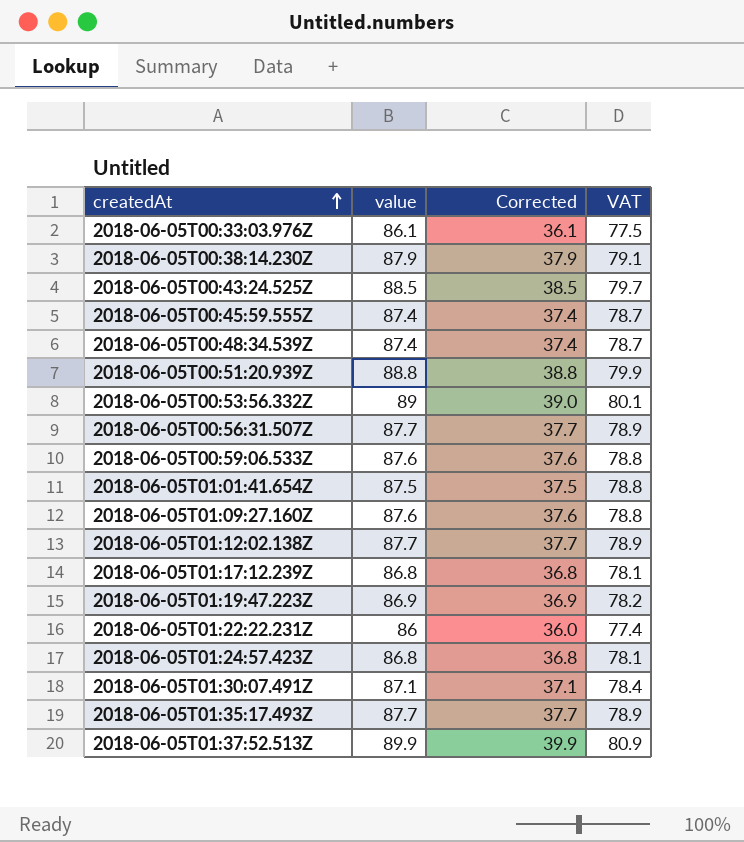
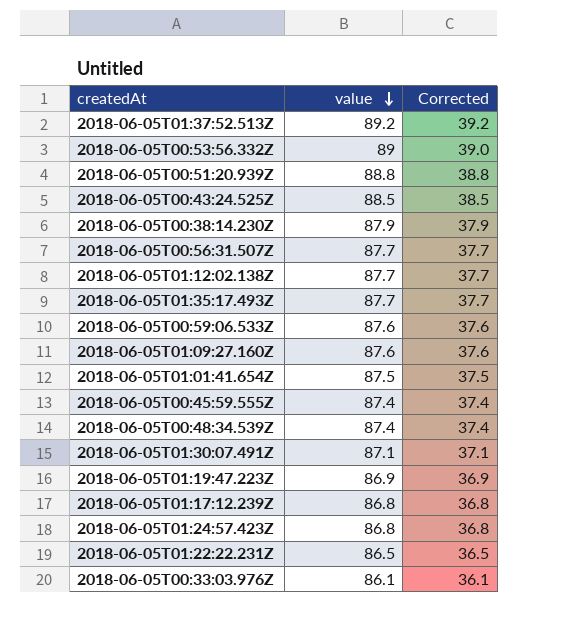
row order: createdAt ascending -> value descending
column VAT | formula: [value] * 0.9 -> none
2018-06-05T01:37:52.513Z | value: 89.9 -> 89.2
2018-06-05T01:37:52.513Z | Corrected: 39.9 -> 39.2
2018-06-05T01:22:22.231Z | value: 86 -> 86.5
2018-06-05T01:22:22.231Z | Corrected: 36.0 -> 36.5

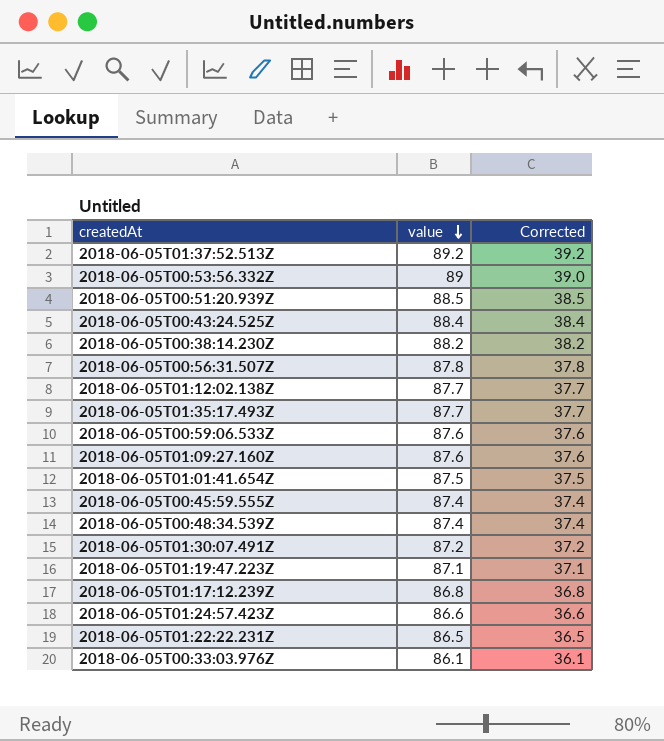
2018-06-05T00:51:20.939Z | value: 88.8 -> 88.5
2018-06-05T00:51:20.939Z | Corrected: 38.8 -> 38.5
2018-06-05T00:43:24.525Z | value: 88.5 -> 88.4
2018-06-05T00:43:24.525Z | Corrected: 38.5 -> 38.4
2018-06-05T00:38:14.230Z | value: 87.9 -> 88.2
2018-06-05T00:38:14.230Z | Corrected: 37.9 -> 38.2
2018-06-05T00:56:31.507Z | value: 87.7 -> 87.8
2018-06-05T00:56:31.507Z | Corrected: 37.7 -> 37.8
2018-06-05T01:30:07.491Z | value: 87.1 -> 87.2
2018-06-05T01:30:07.491Z | Corrected: 37.1 -> 37.2
2018-06-05T01:19:47.223Z | value: 86.9 -> 87.1
2018-06-05T01:19:47.223Z | Corrected: 36.9 -> 37.1
2018-06-05T01:24:57.423Z | value: 86.8 -> 86.6
2018-06-05T01:24:57.423Z | Corrected: 36.8 -> 36.6

